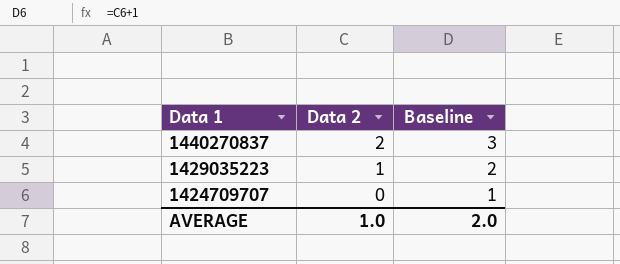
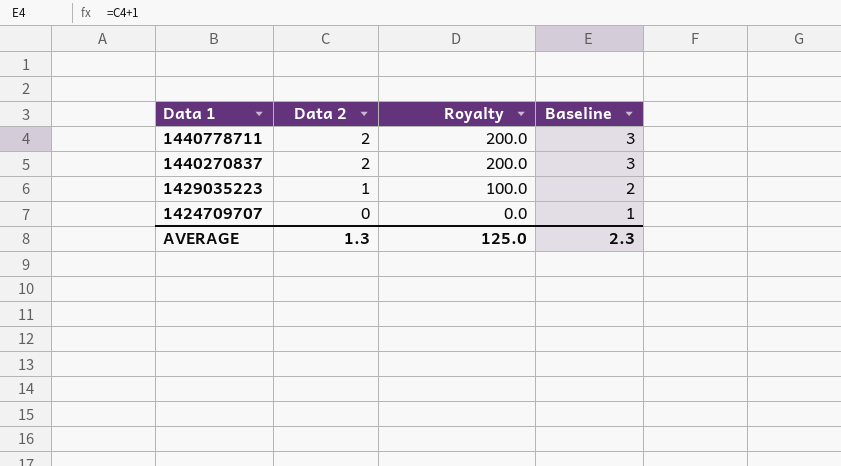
column Royalty | formula: none -> [Data 2] * 100
row 1440778711: none -> 2 | 200.0 | 3
AVERAGE | Data 2: 1.0 -> 1.3
AVERAGE | Baseline: 2.0 -> 2.3

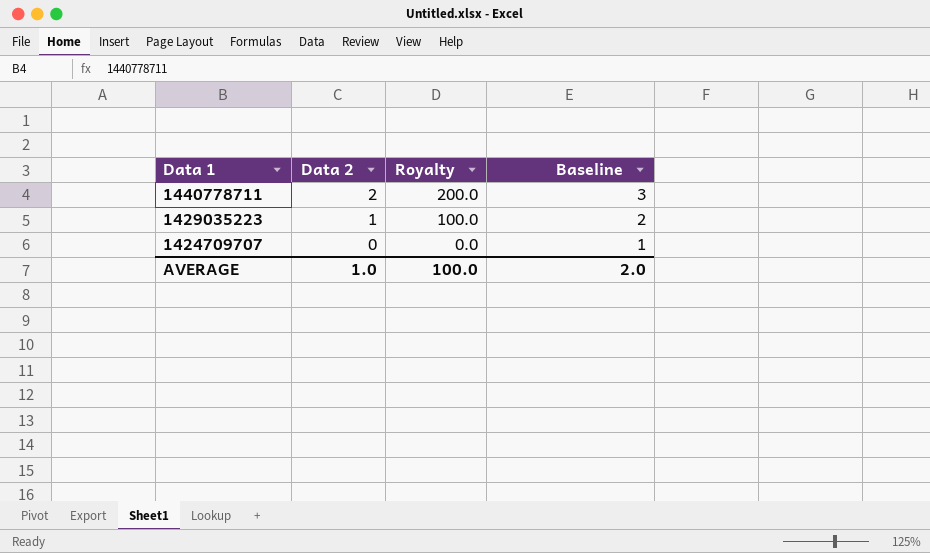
row 1440270837: 2 | 200.0 | 3 -> none
AVERAGE | Data 2: 1.3 -> 1.0
AVERAGE | Royalty: 125.0 -> 100.0
AVERAGE | Baseline: 2.3 -> 2.0

